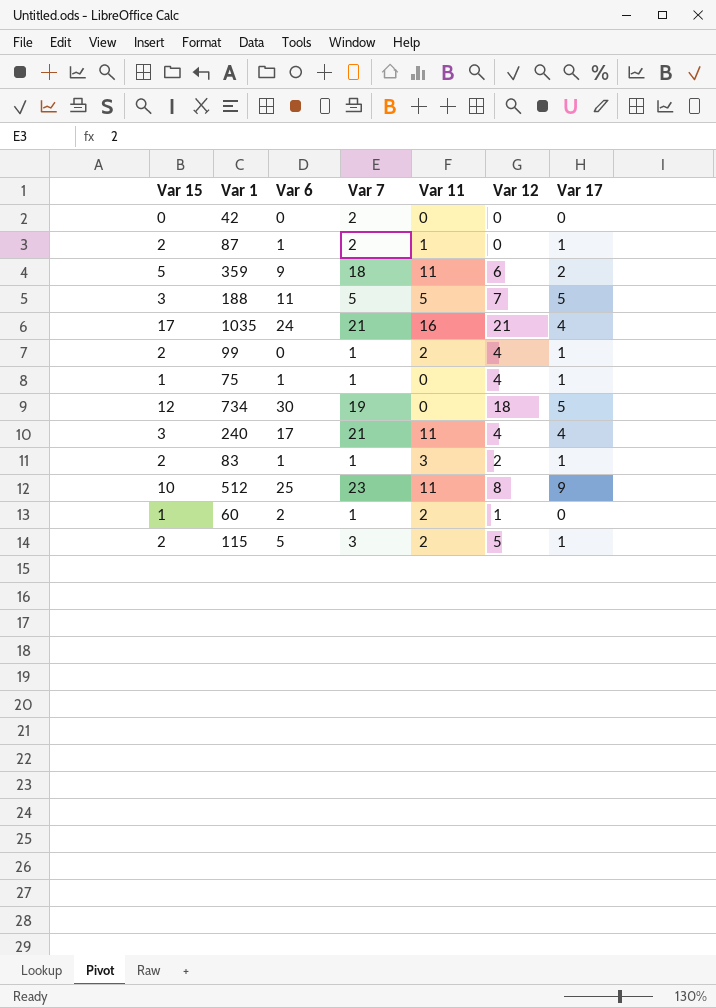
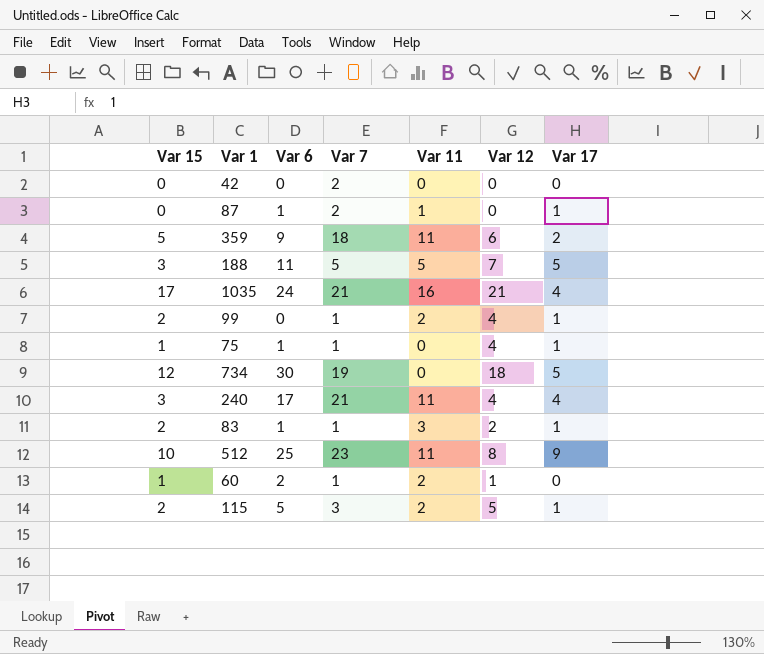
87 | Var 15: 2 -> 0

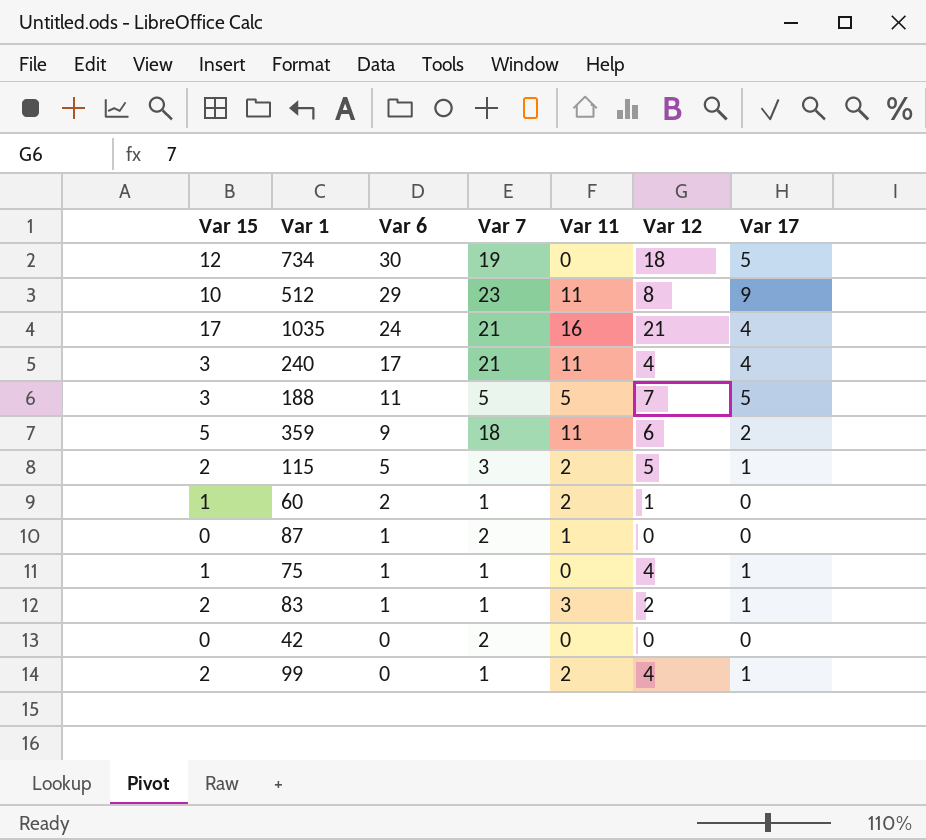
row order: none -> Var 6 descending
512 | Var 6: 25 -> 29
87 | Var 17: 1 -> 0

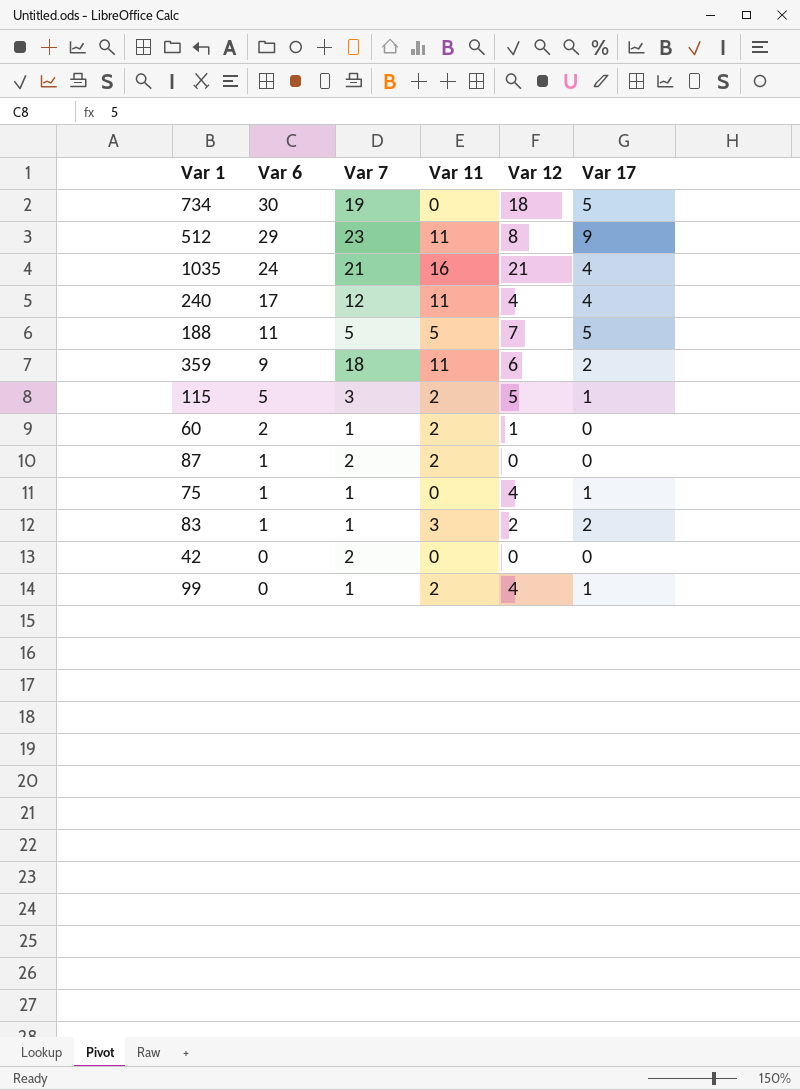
column Var 15 | position: 1 -> none
240 | Var 7: 21 -> 12
87 | Var 11: 1 -> 2
83 | Var 17: 1 -> 2

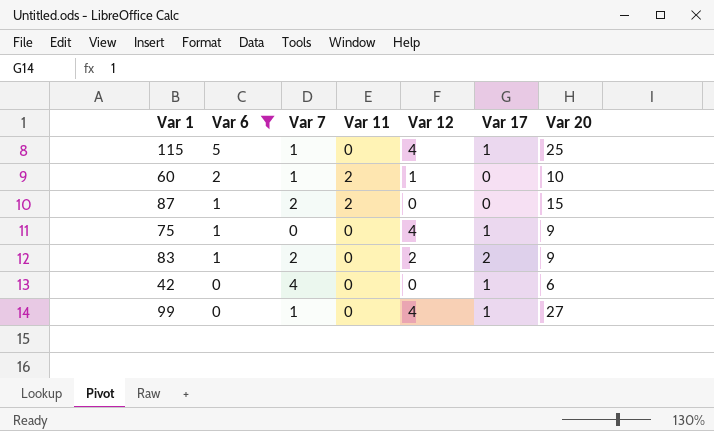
filter: none -> Var 6 <= 5
column Var 20 | position: none -> 7
115 | Var 7: 3 -> 1
115 | Var 11: 2 -> 0
115 | Var 12: 5 -> 4
75 | Var 7: 1 -> 0
83 | Var 7: 1 -> 2
83 | Var 11: 3 -> 0
42 | Var 7: 2 -> 4
42 | Var 17: 0 -> 1
99 | Var 11: 2 -> 0

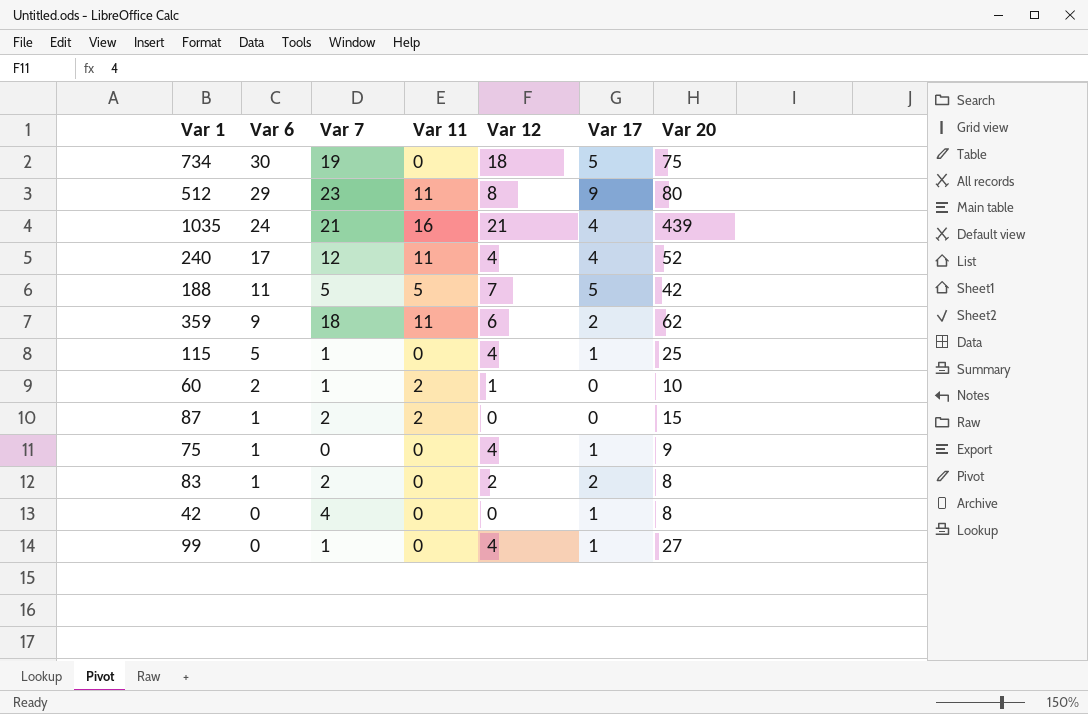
filter: Var 6 <= 5 -> none
83 | Var 20: 9 -> 8
42 | Var 20: 6 -> 8

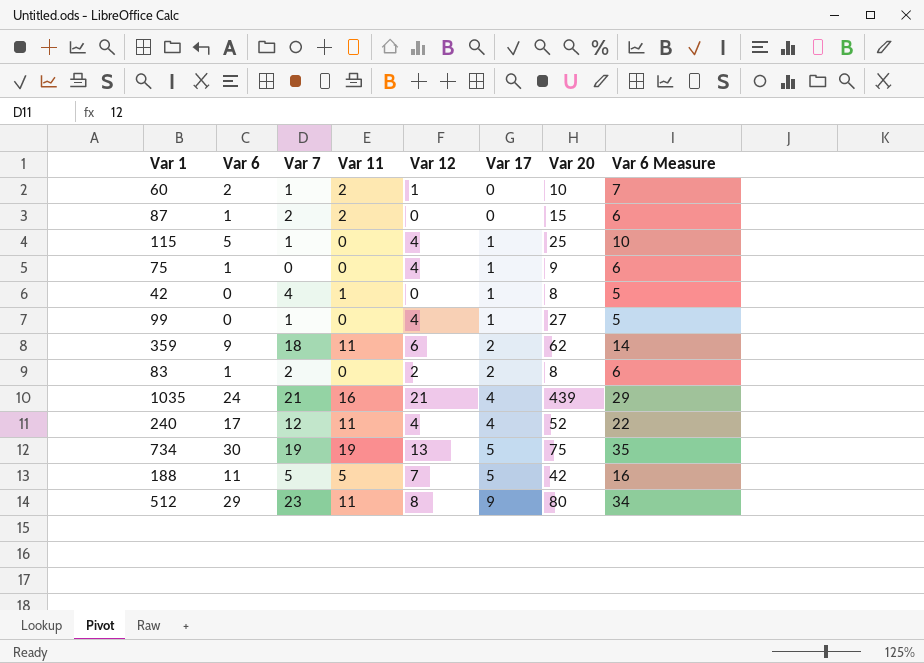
row order: Var 6 descending -> Var 17 ascending
column Var 6 Measure | formula: none -> [Var 6] + 5
42 | Var 11: 0 -> 1
734 | Var 11: 0 -> 19
734 | Var 12: 18 -> 13

